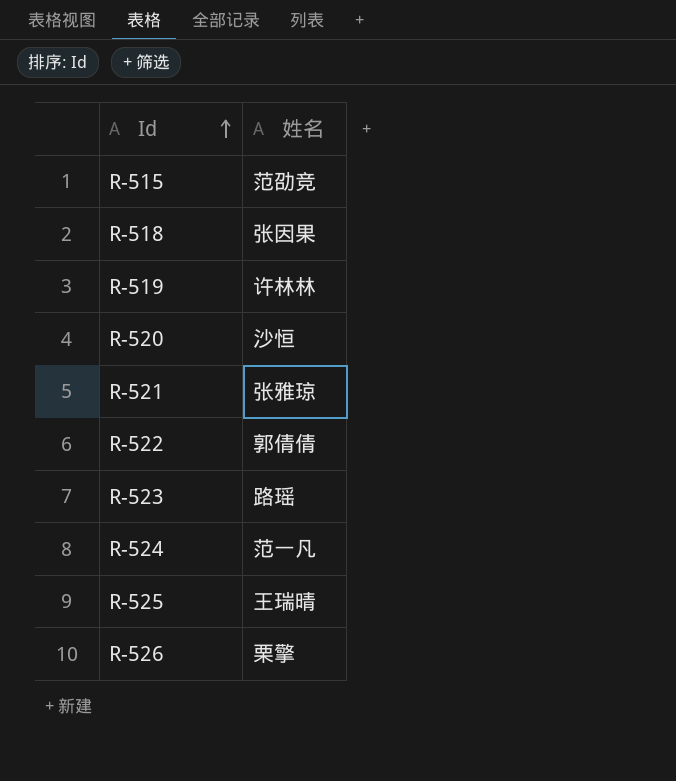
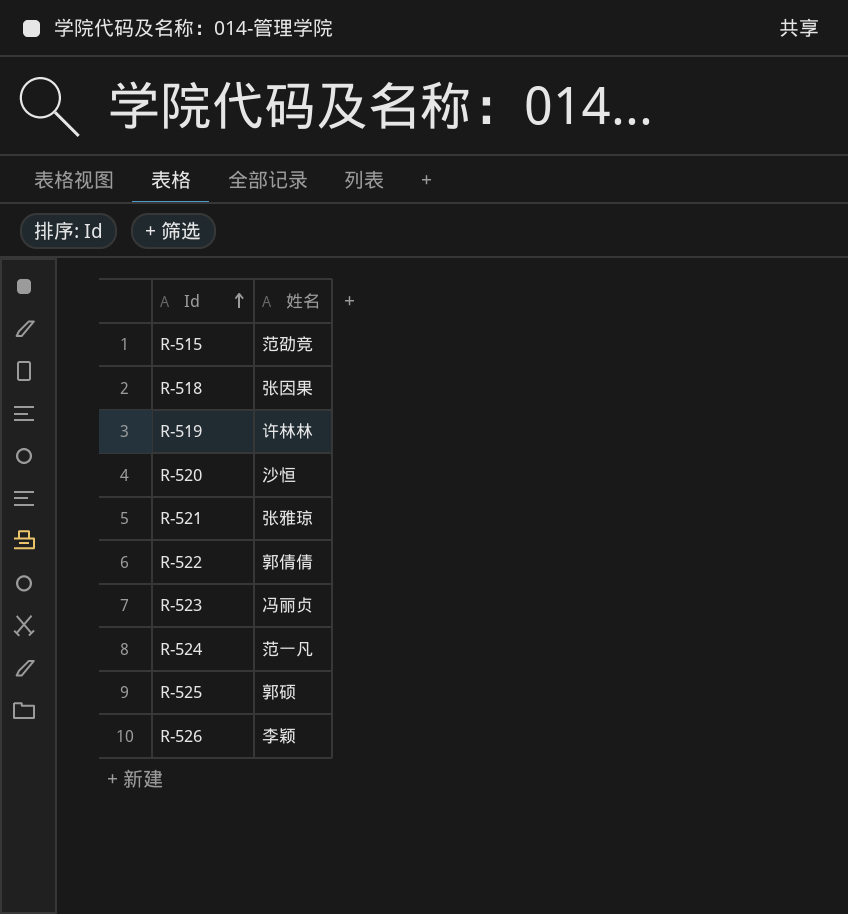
R-523 | 姓名: 路瑶 -> 冯丽贞
R-525 | 姓名: 王瑞晴 -> 郭硕
R-526 | 姓名: 栗擎 -> 李颖

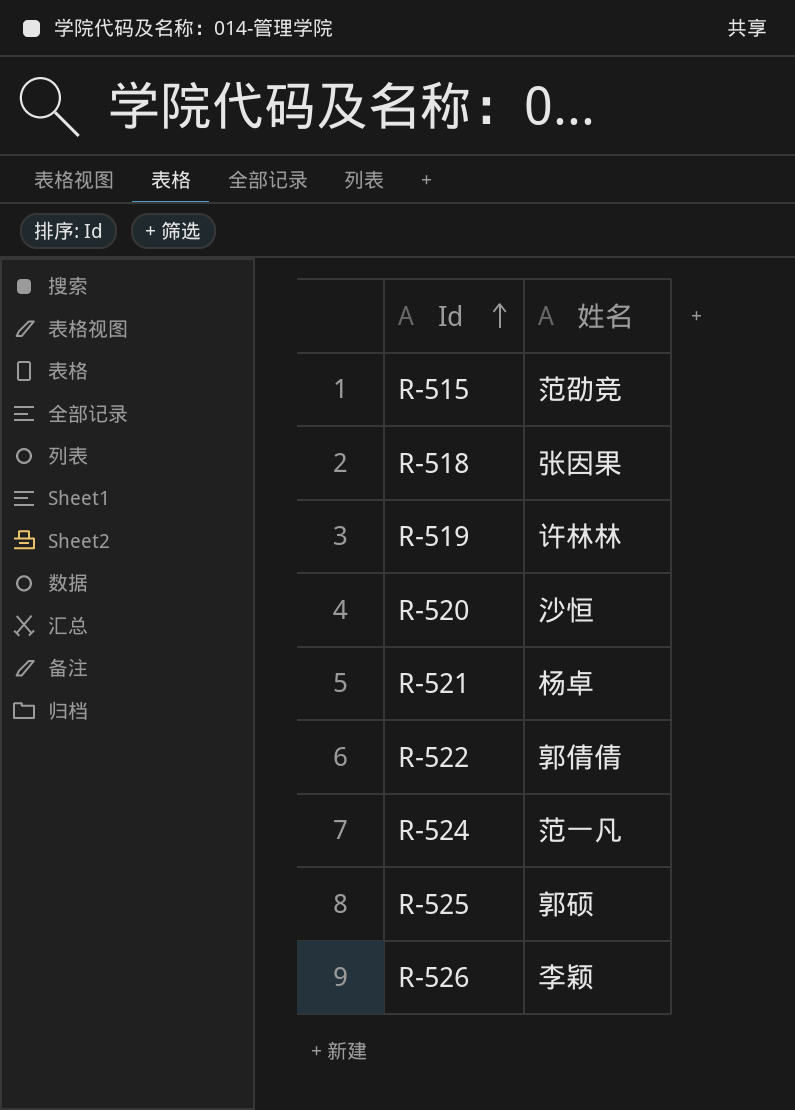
row R-523: 冯丽贞 -> none
R-521 | 姓名: 张雅琼 -> 杨卓

